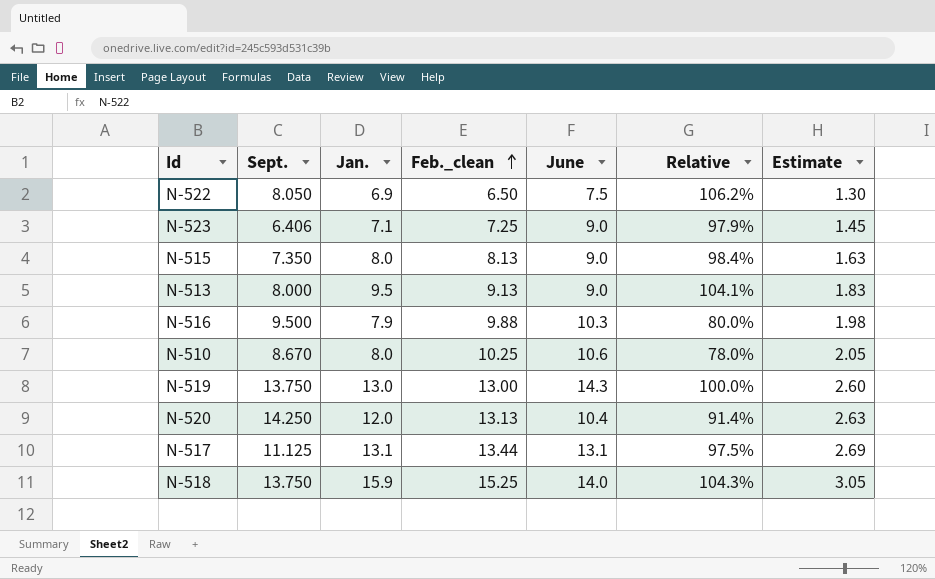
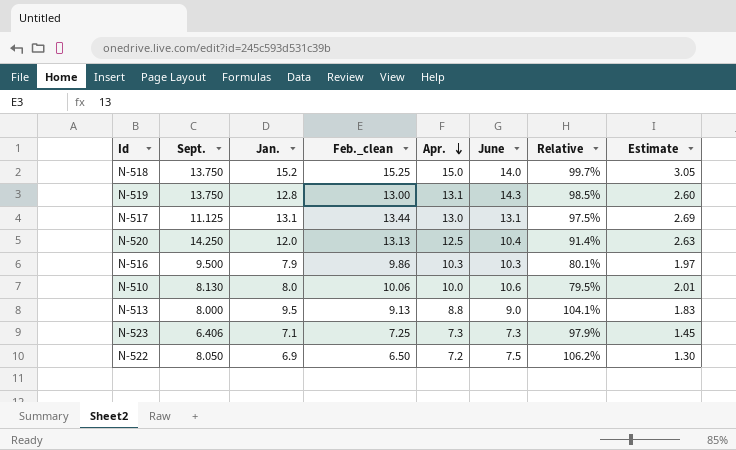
row order: Feb._clean ascending -> Apr. descending
column Apr. | position: none -> 5
row N-515: 7.350 | 8.0 | 8.13 | 9.0 | 98.4% | 1.63 -> none
N-518 | Jan.: 15.9 -> 15.2
N-518 | Relative: 104.3% -> 99.7%
N-519 | Jan.: 13.0 -> 12.8
N-519 | Relative: 100.0% -> 98.5%
N-516 | Feb._clean: 9.88 -> 9.86
N-516 | Relative: 80.0% -> 80.1%
N-516 | Estimate: 1.98 -> 1.97
N-510 | Sept.: 8.670 -> 8.130
N-510 | Feb._clean: 10.25 -> 10.06
N-510 | Relative: 78.0% -> 79.5%
N-510 | Estimate: 2.05 -> 2.01
N-523 | June: 9.0 -> 7.3

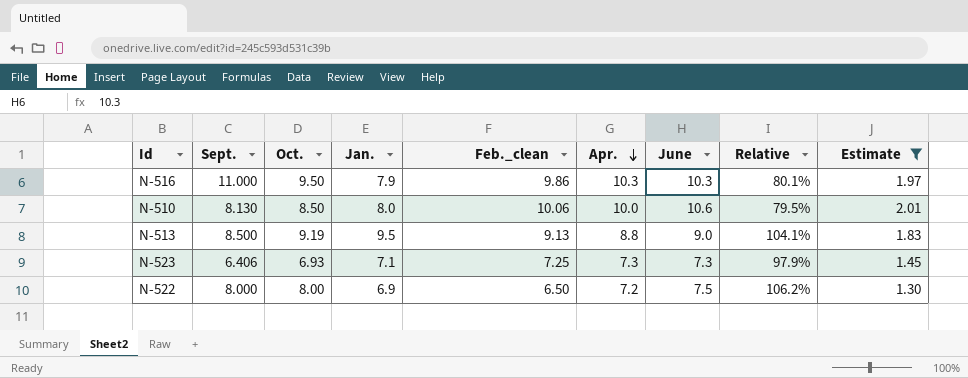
filter: none -> Estimate <= 2.01
column Oct. | position: none -> 3
N-516 | Sept.: 9.500 -> 11.000
N-513 | Sept.: 8.000 -> 8.500
N-522 | Sept.: 8.050 -> 8.000

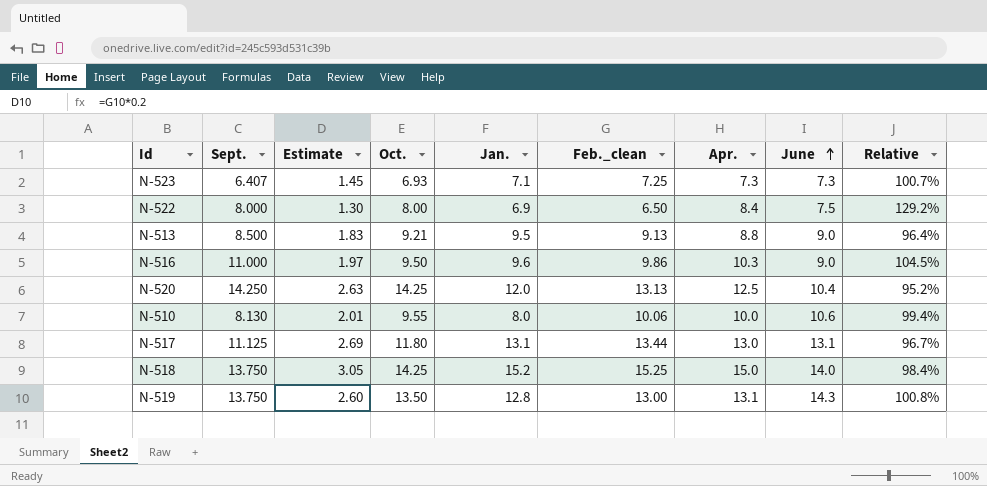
filter: Estimate <= 2.01 -> none
row order: Apr. descending -> June ascending
column Estimate | position: 9 -> 3
column Relative | formula: [Jan.] / [Feb._clean] -> [Apr.] / [Feb._clean]
N-523 | Sept.: 6.406 -> 6.407
N-522 | Apr.: 7.2 -> 8.4
N-513 | Oct.: 9.19 -> 9.21
N-516 | Jan.: 7.9 -> 9.6
N-516 | June: 10.3 -> 9.0
N-510 | Oct.: 8.50 -> 9.55

